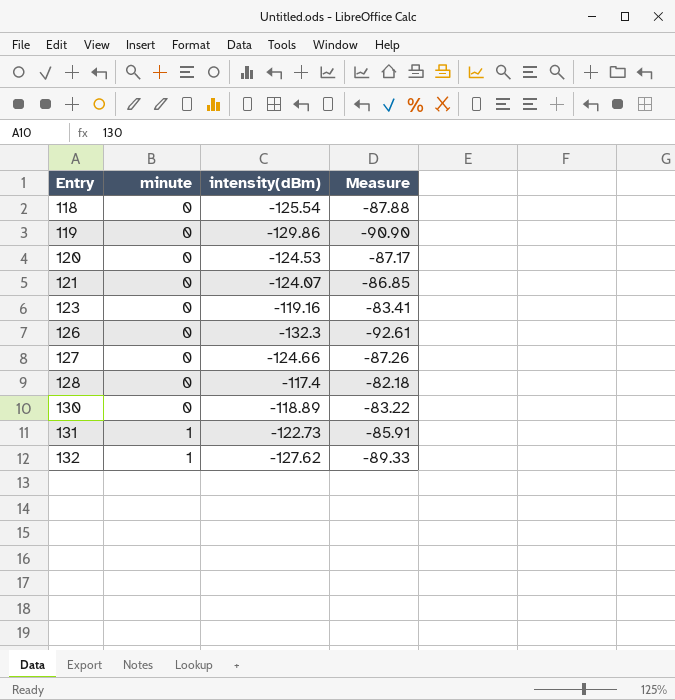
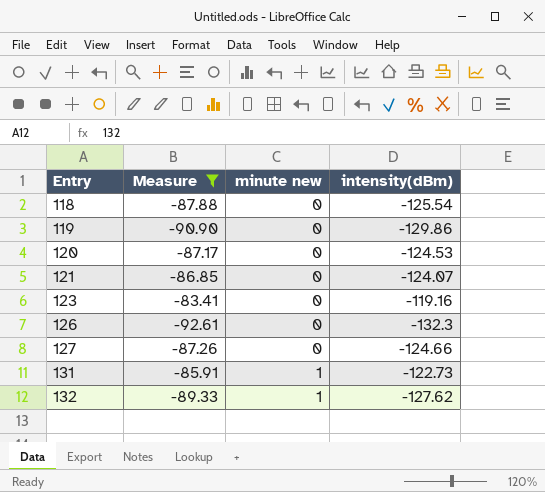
filter: none -> Measure <= -83.41
column Measure | position: 4 -> 2
column name: minute -> minute new

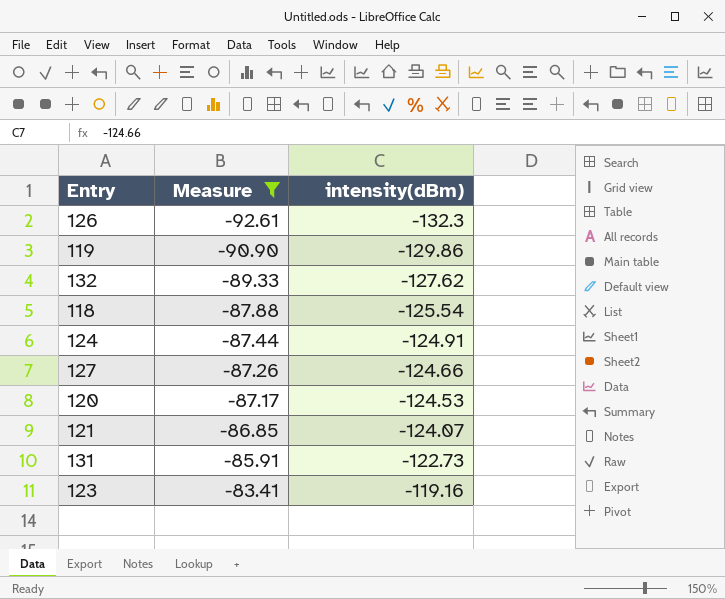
row order: Entry ascending -> Measure ascending
column minute new | position: 3 -> none
row 124: none -> -87.44 | -124.91

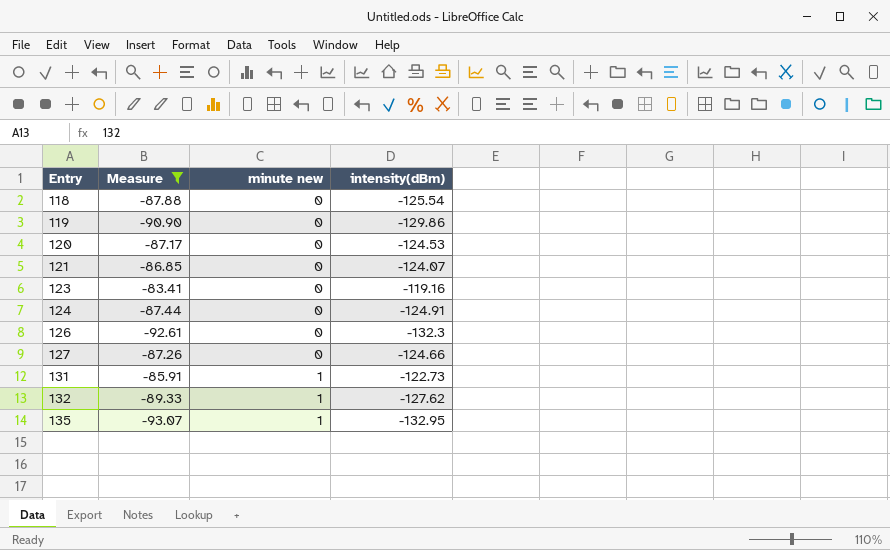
row order: Measure ascending -> Entry ascending
column minute new | position: none -> 3
row 135: none -> -93.07 | 1 | -132.95

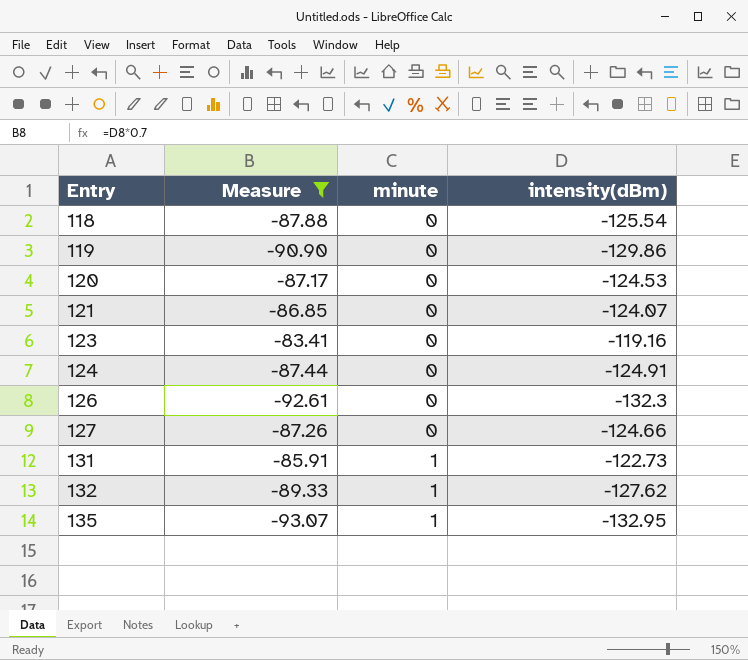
column name: minute new -> minute

